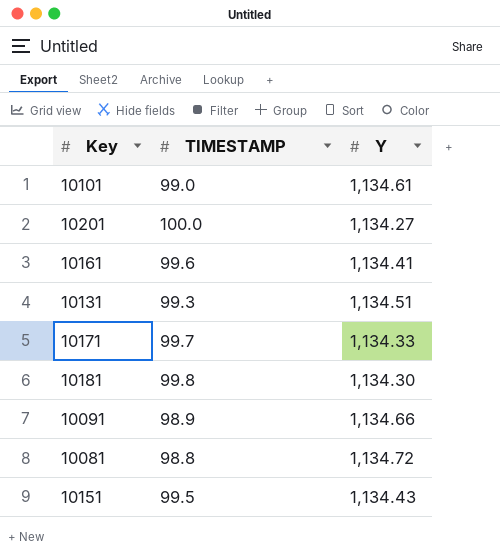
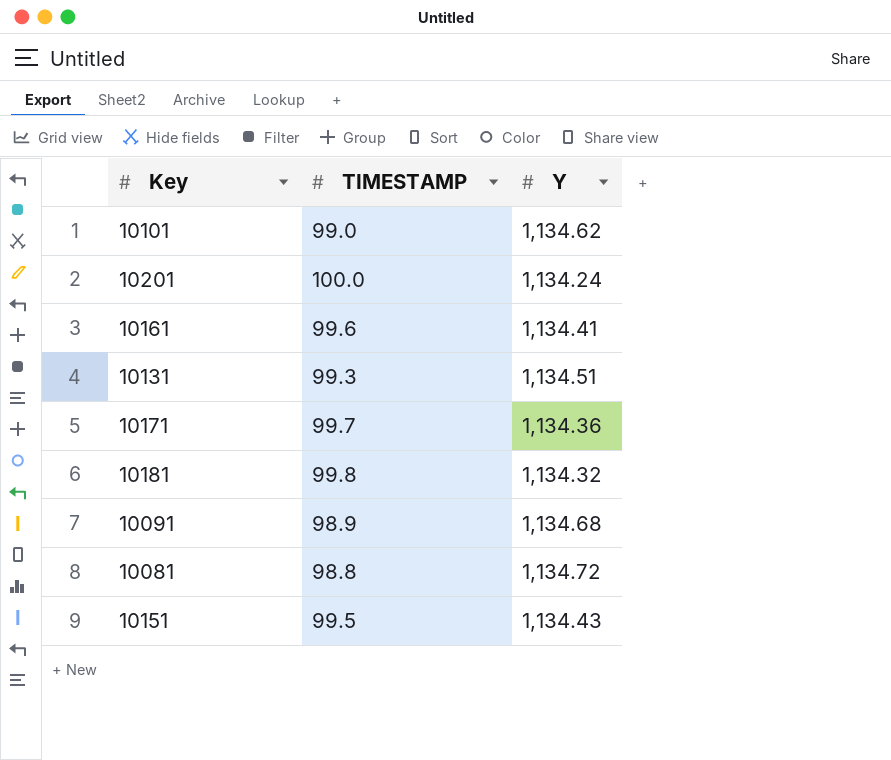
10101 | Y: 1,134.61 -> 1,134.62
10201 | Y: 1,134.27 -> 1,134.24
10171 | Y: 1,134.33 -> 1,134.36
10181 | Y: 1,134.30 -> 1,134.32
10091 | Y: 1,134.66 -> 1,134.68

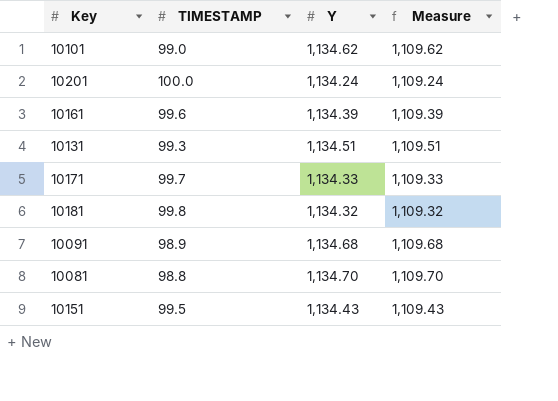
column Measure | formula: none -> [Y] - 25
10161 | Y: 1,134.41 -> 1,134.39
10171 | Y: 1,134.36 -> 1,134.33
10081 | Y: 1,134.72 -> 1,134.70

